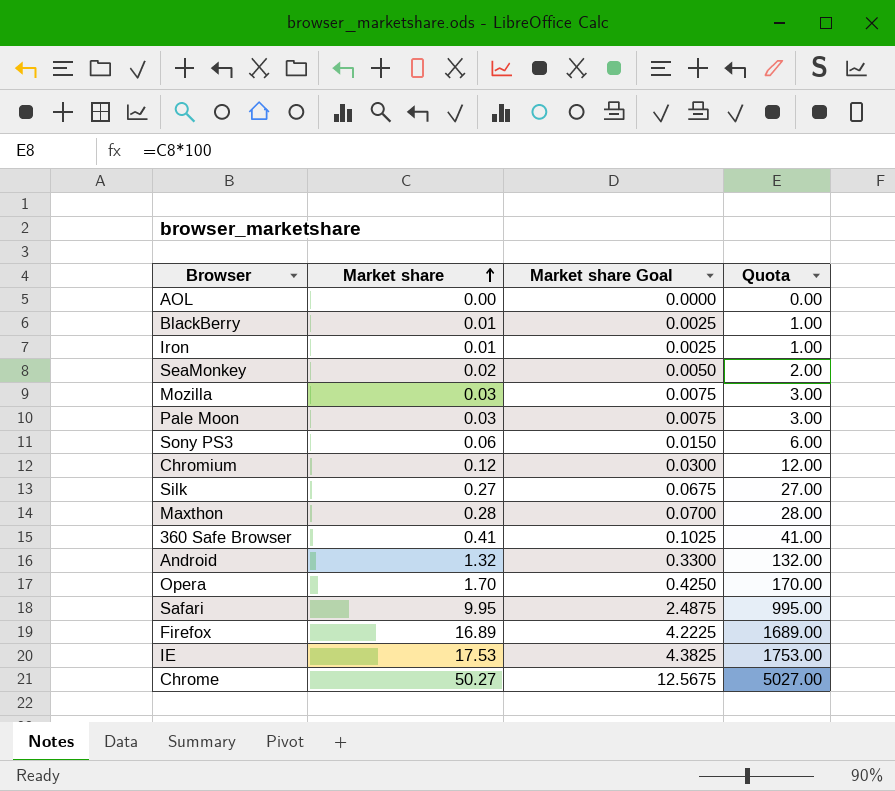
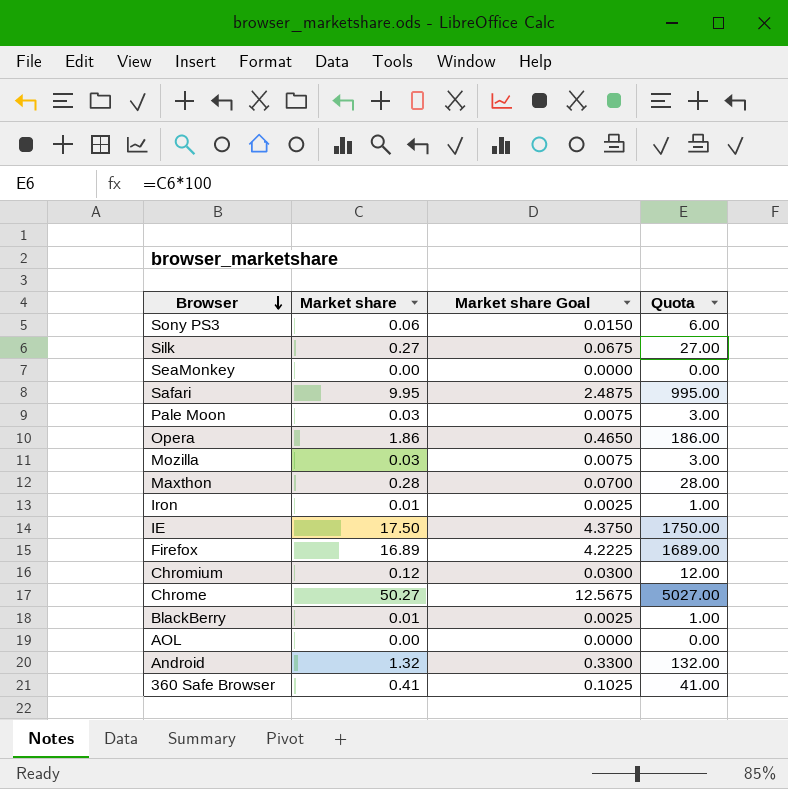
row order: Market share ascending -> Browser descending
SeaMonkey | Market share: 0.02 -> 0.00
SeaMonkey | Market share Goal: 0.0050 -> 0.0000
SeaMonkey | Quota: 2.00 -> 0.00
Opera | Market share: 1.70 -> 1.86
Opera | Market share Goal: 0.4250 -> 0.4650
Opera | Quota: 170.00 -> 186.00
IE | Market share: 17.53 -> 17.50
IE | Market share Goal: 4.3825 -> 4.3750
IE | Quota: 1753.00 -> 1750.00

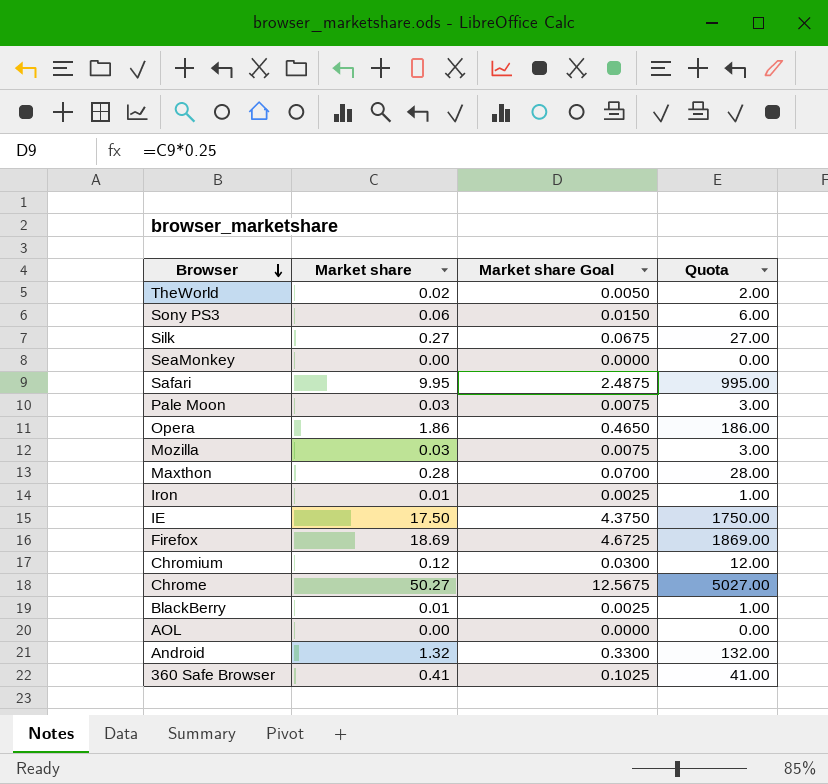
row TheWorld: none -> 0.02 | 0.0050 | 2.00
Firefox | Market share: 16.89 -> 18.69
Firefox | Market share Goal: 4.2225 -> 4.6725
Firefox | Quota: 1689.00 -> 1869.00

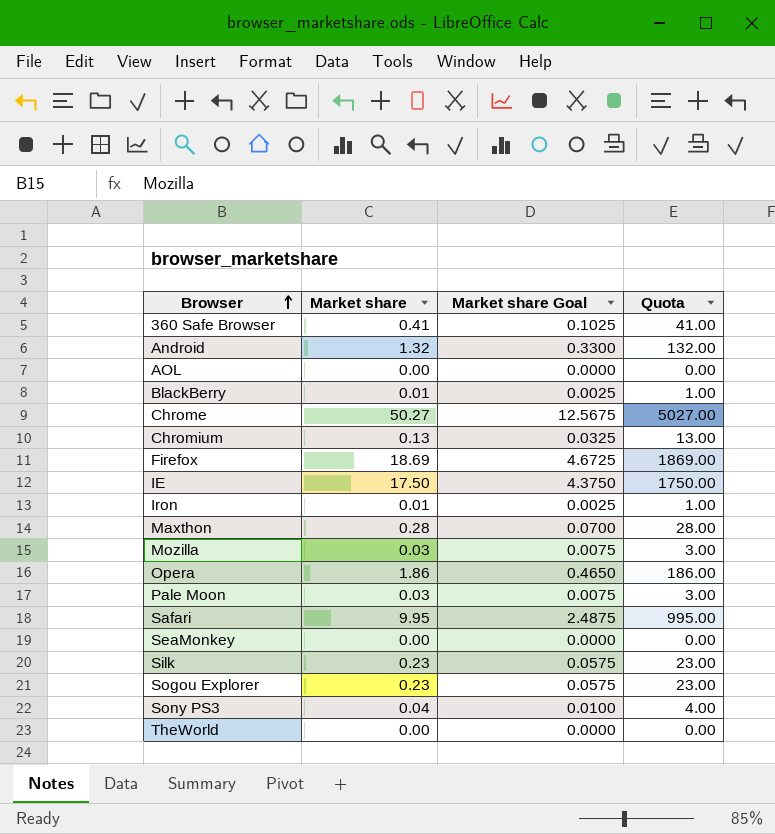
row order: Browser descending -> Browser ascending
Chromium | Market share: 0.12 -> 0.13
Chromium | Market share Goal: 0.0300 -> 0.0325
Chromium | Quota: 12.00 -> 13.00
Silk | Market share: 0.27 -> 0.23
Silk | Market share Goal: 0.0675 -> 0.0575
Silk | Quota: 27.00 -> 23.00
row Sogou Explorer: none -> 0.23 | 0.0575 | 23.00
Sony PS3 | Market share: 0.06 -> 0.04
Sony PS3 | Market share Goal: 0.0150 -> 0.0100
Sony PS3 | Quota: 6.00 -> 4.00
TheWorld | Market share: 0.02 -> 0.00
TheWorld | Market share Goal: 0.0050 -> 0.0000
TheWorld | Quota: 2.00 -> 0.00

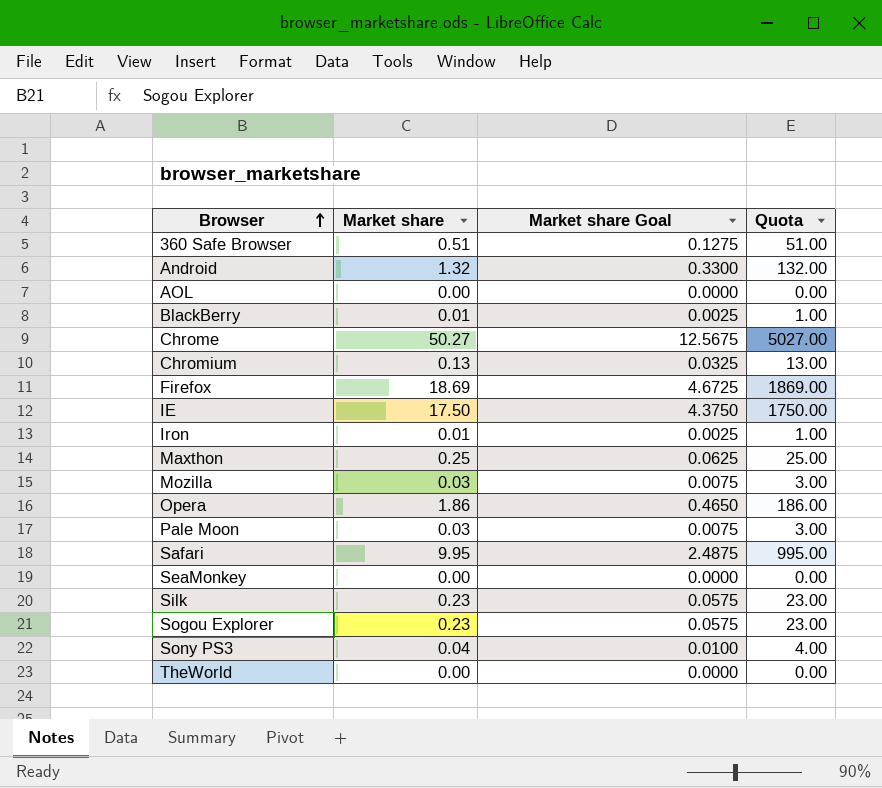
360 Safe Browser | Market share: 0.41 -> 0.51
360 Safe Browser | Market share Goal: 0.1025 -> 0.1275
360 Safe Browser | Quota: 41.00 -> 51.00
Maxthon | Market share: 0.28 -> 0.25
Maxthon | Market share Goal: 0.0700 -> 0.0625
Maxthon | Quota: 28.00 -> 25.00

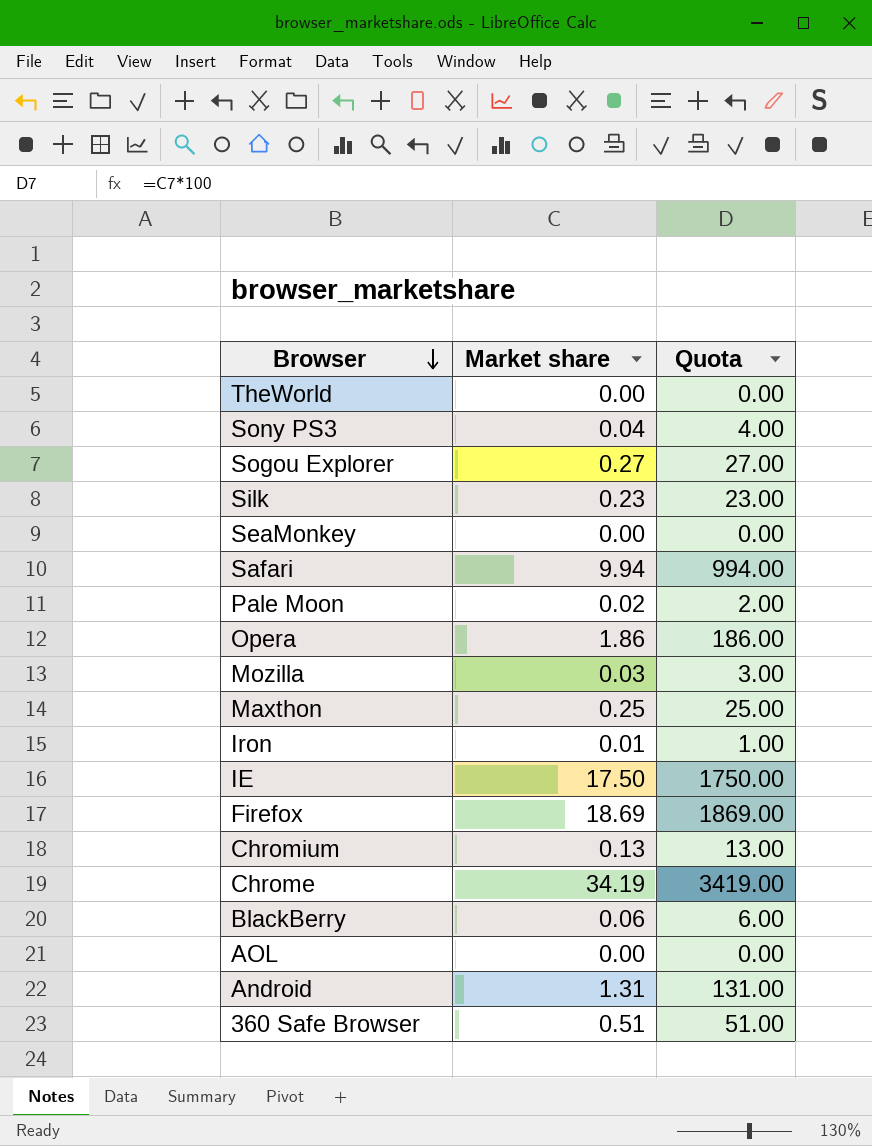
row order: Browser ascending -> Browser descending
column Market share Goal | formula: [Market share] * 0.25 -> none
Sogou Explorer | Market share: 0.23 -> 0.27
Sogou Explorer | Quota: 23.00 -> 27.00
Safari | Market share: 9.95 -> 9.94
Safari | Quota: 995.00 -> 994.00
Pale Moon | Market share: 0.03 -> 0.02
Pale Moon | Quota: 3.00 -> 2.00
Chrome | Market share: 50.27 -> 34.19
Chrome | Quota: 5027.00 -> 3419.00
BlackBerry | Market share: 0.01 -> 0.06
BlackBerry | Quota: 1.00 -> 6.00
Android | Market share: 1.32 -> 1.31
Android | Quota: 132.00 -> 131.00

